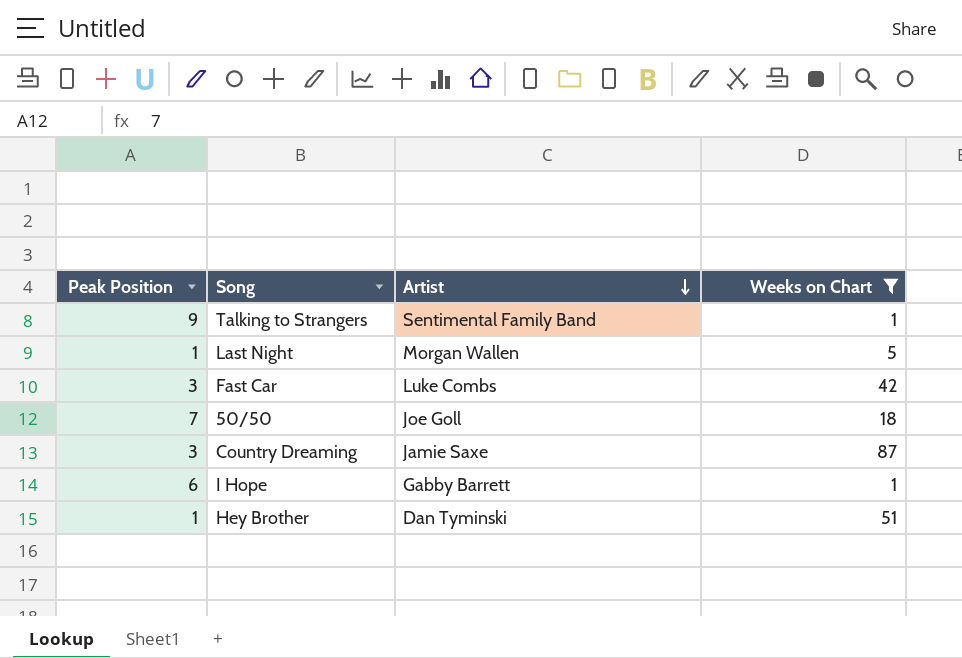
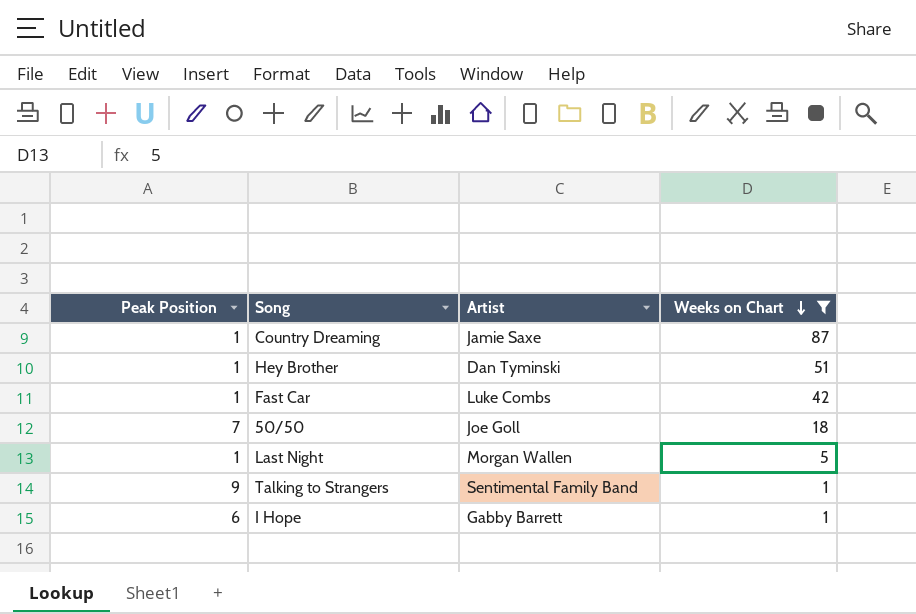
row order: Artist descending -> Weeks on Chart descending
Country Dreaming | Peak Position: 3 -> 1
Fast Car | Peak Position: 3 -> 1

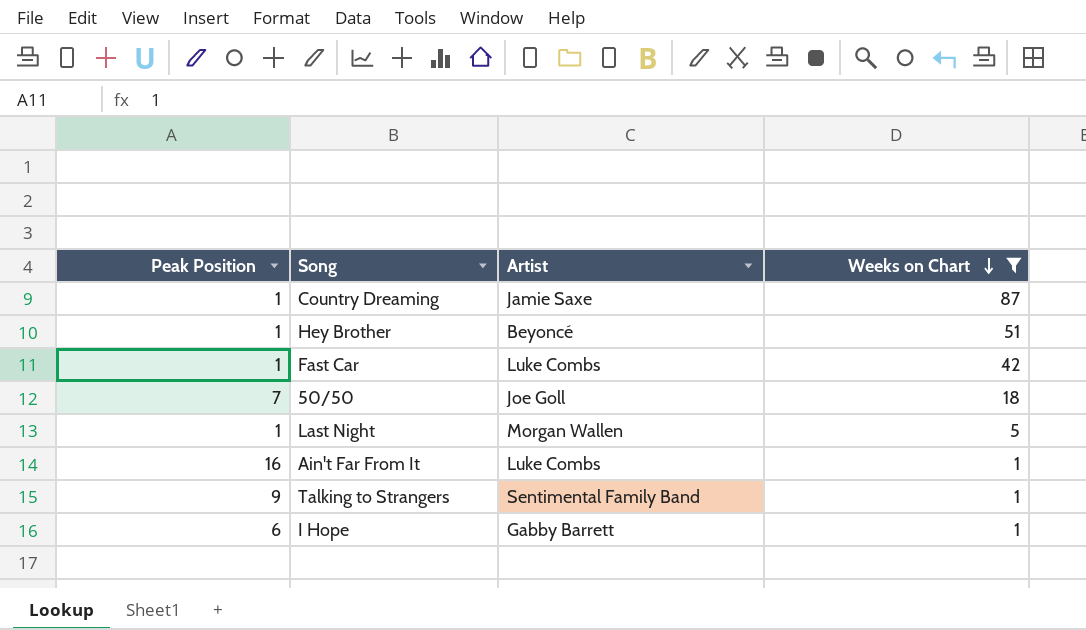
Hey Brother | Artist: Dan Tyminski -> Beyoncé
row Ain't Far From It: none -> 16 | Luke Combs | 1

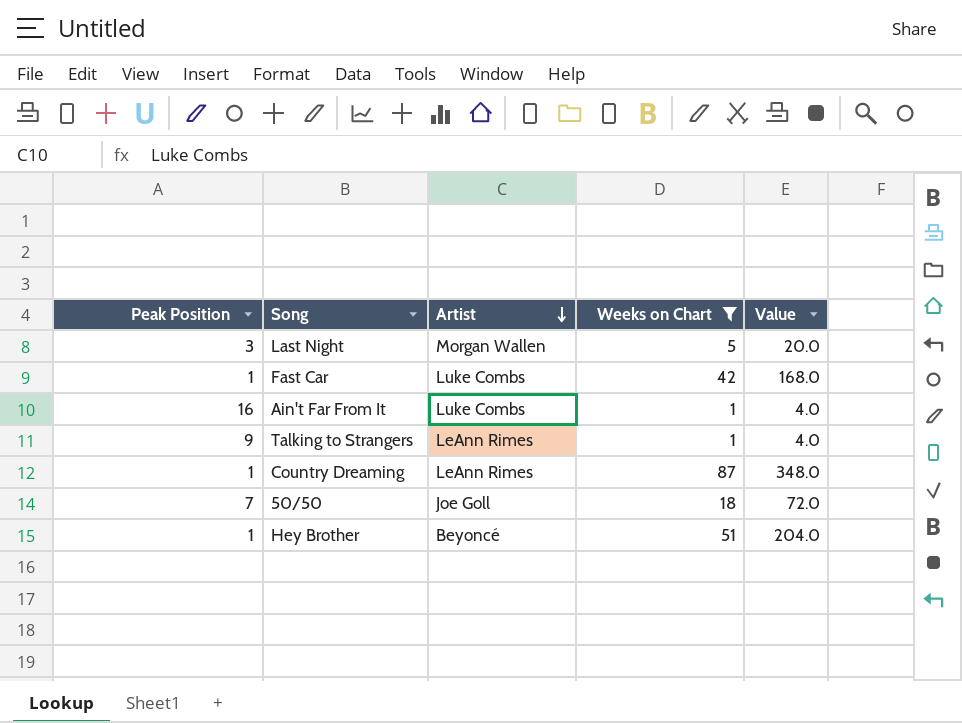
row order: Weeks on Chart descending -> Artist descending
column Value | formula: none -> [Weeks on Chart] * 4
row I Hope: 6 | Gabby Barrett | 1 -> none
Last Night | Peak Position: 1 -> 3
Talking to Strangers | Artist: Sentimental Family Band -> LeAnn Rimes
Country Dreaming | Artist: Jamie Saxe -> LeAnn Rimes

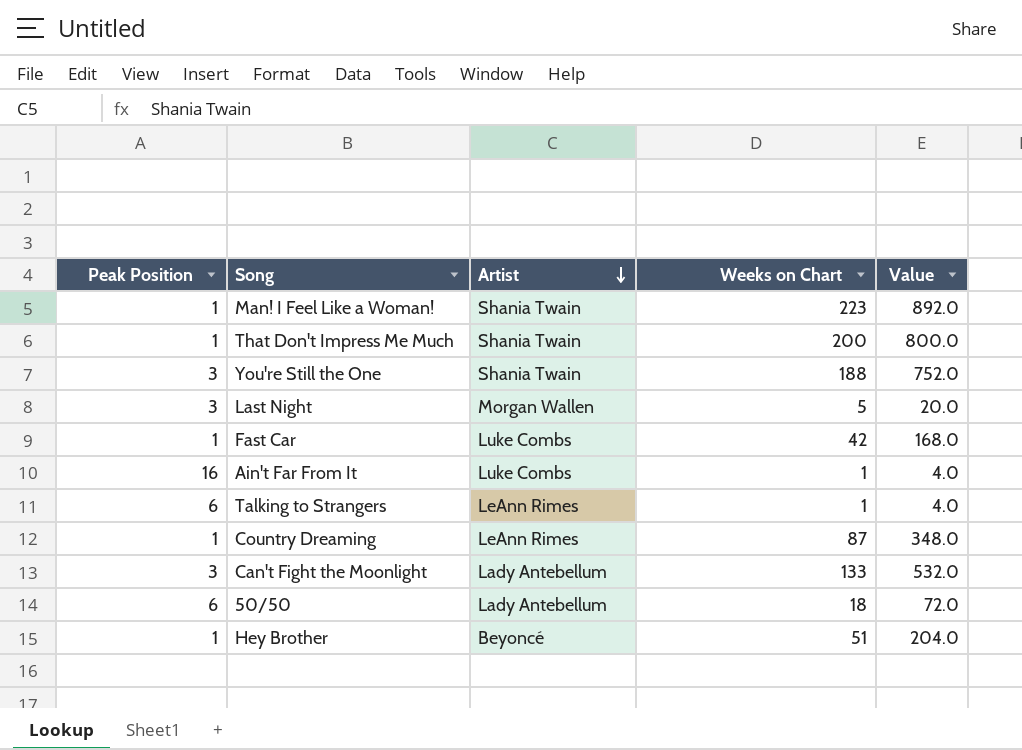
filter: Weeks on Chart <= 87 -> none
Talking to Strangers | Peak Position: 9 -> 6
50/50 | Peak Position: 7 -> 6
50/50 | Artist: Joe Goll -> Lady Antebellum

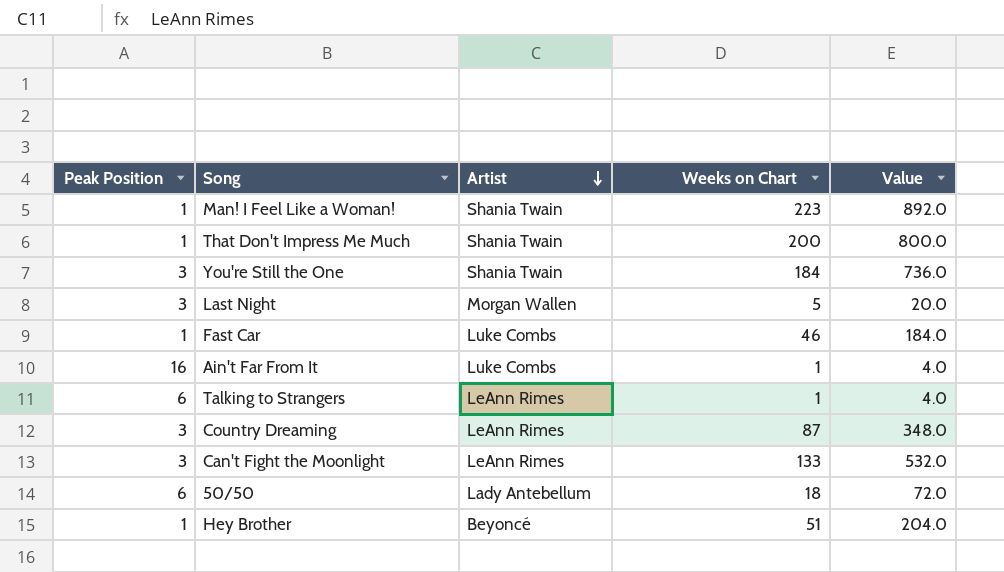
You're Still the One | Weeks on Chart: 188 -> 184
You're Still the One | Value: 752.0 -> 736.0
Fast Car | Weeks on Chart: 42 -> 46
Fast Car | Value: 168.0 -> 184.0
Country Dreaming | Peak Position: 1 -> 3
Can't Fight the Moonlight | Artist: Lady Antebellum -> LeAnn Rimes

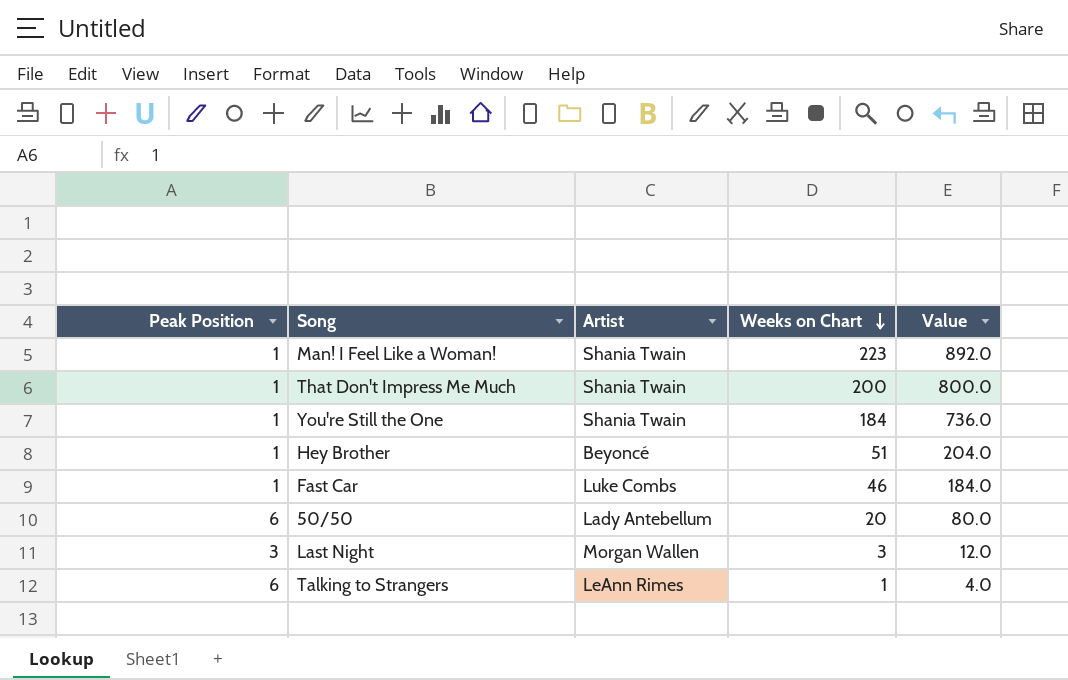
row order: Artist descending -> Weeks on Chart descending
row Ain't Far From It: 16 | Luke Combs | 1 | 4.0 -> none
row Country Dreaming: 3 | LeAnn Rimes | 87 | 348.0 -> none
row Can't Fight the Moonlight: 3 | LeAnn Rimes | 133 | 532.0 -> none
You're Still the One | Peak Position: 3 -> 1
50/50 | Weeks on Chart: 18 -> 20
50/50 | Value: 72.0 -> 80.0
Last Night | Weeks on Chart: 5 -> 3
Last Night | Value: 20.0 -> 12.0

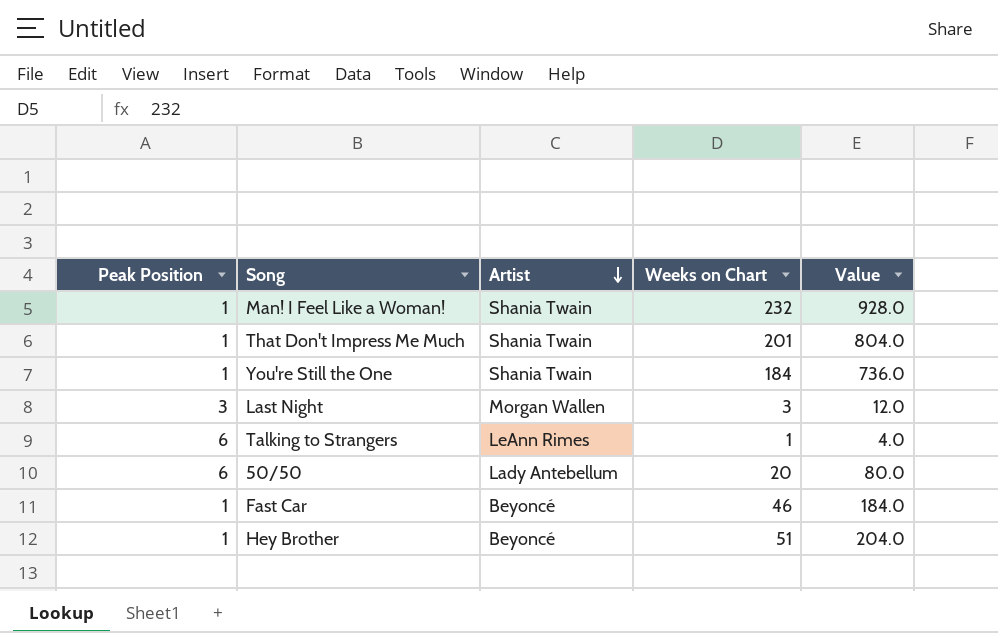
row order: Weeks on Chart descending -> Artist descending
Man! I Feel Like a Woman! | Weeks on Chart: 223 -> 232
Man! I Feel Like a Woman! | Value: 892.0 -> 928.0
That Don't Impress Me Much | Weeks on Chart: 200 -> 201
That Don't Impress Me Much | Value: 800.0 -> 804.0
Fast Car | Artist: Luke Combs -> Beyoncé

